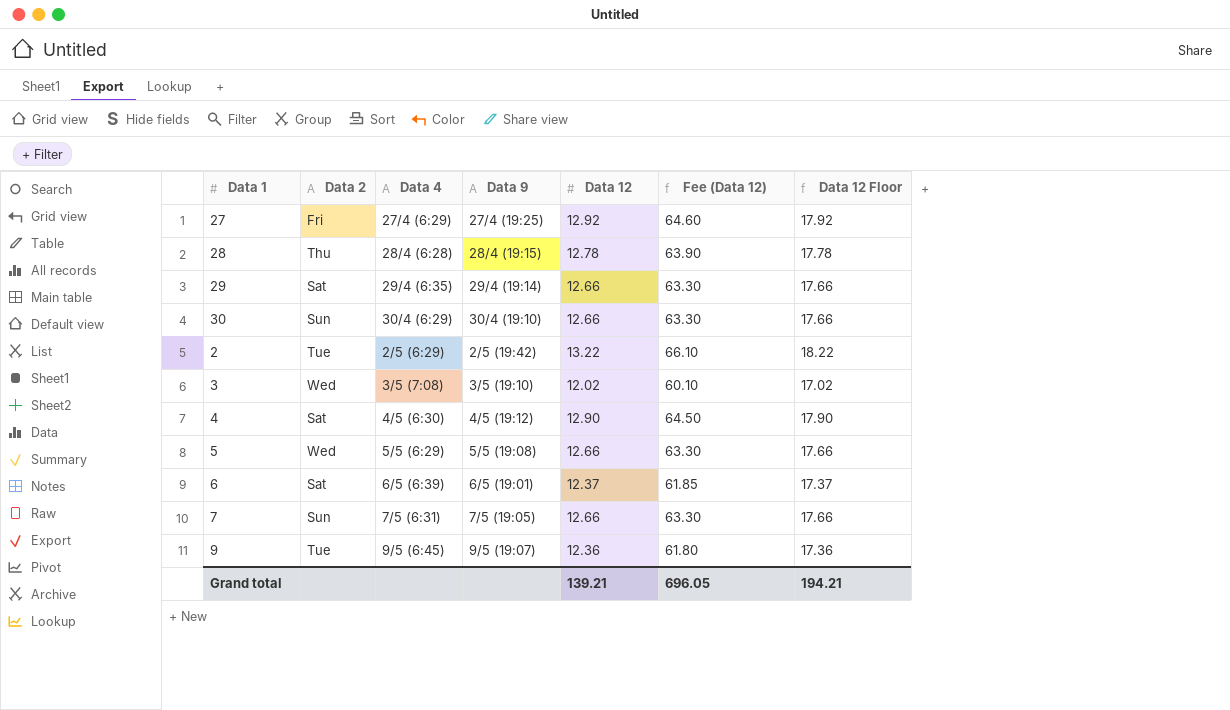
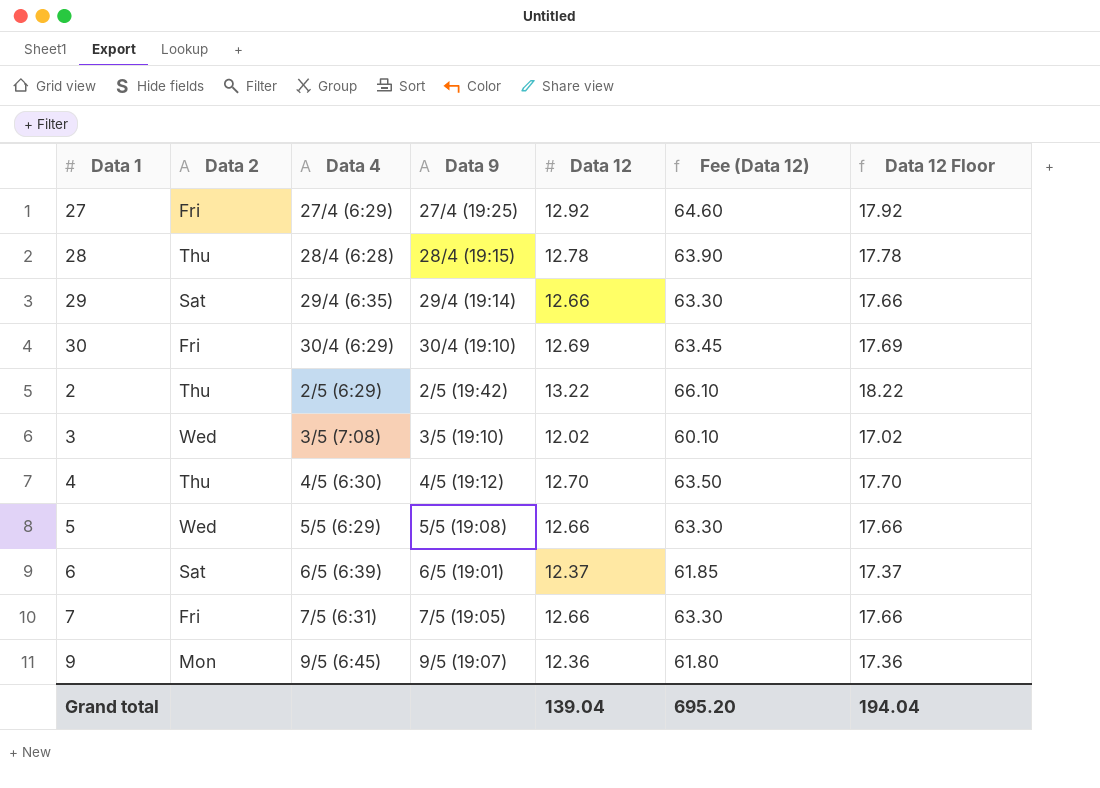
30 | Data 2: Sun -> Fri
30 | Data 12: 12.66 -> 12.69
30 | Fee (Data 12): 63.30 -> 63.45
30 | Data 12 Floor: 17.66 -> 17.69
2 | Data 2: Tue -> Thu
4 | Data 2: Sat -> Thu
4 | Data 12: 12.90 -> 12.70
4 | Fee (Data 12): 64.50 -> 63.50
4 | Data 12 Floor: 17.90 -> 17.70
7 | Data 2: Sun -> Fri
9 | Data 2: Tue -> Mon
Grand total | Data 12: 139.21 -> 139.04
Grand total | Fee (Data 12): 696.05 -> 695.20
Grand total | Data 12 Floor: 194.21 -> 194.04

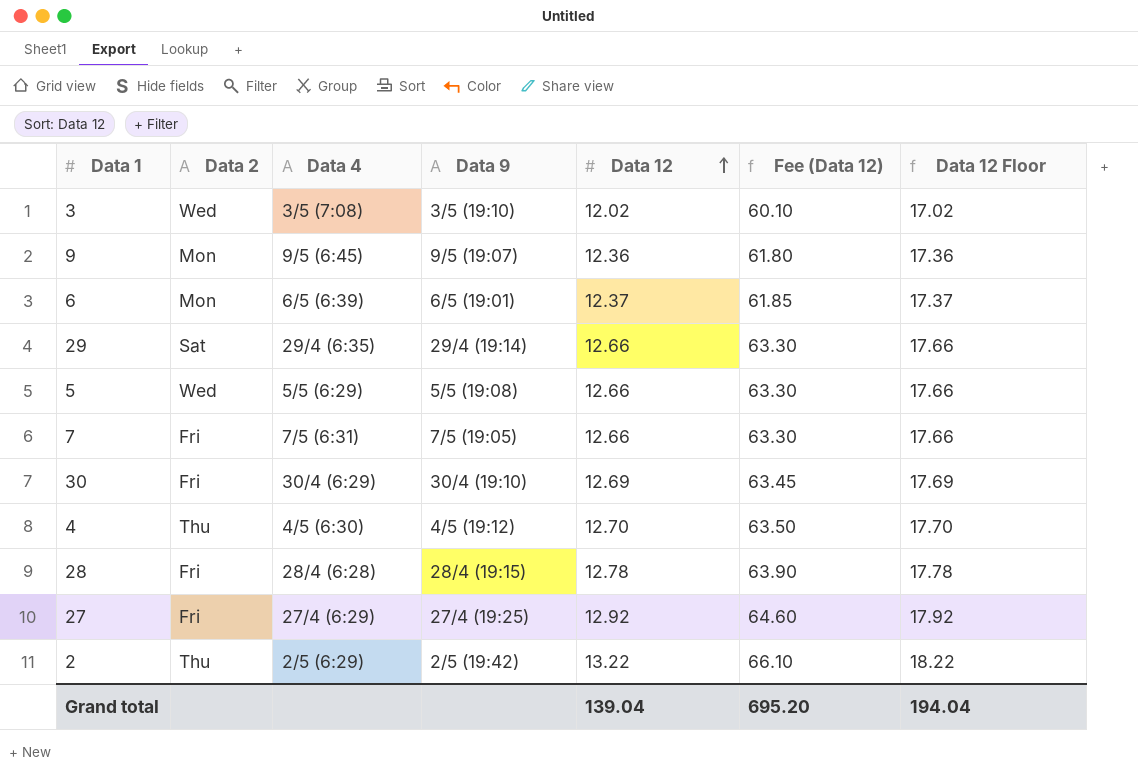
row order: none -> Data 12 ascending
6 | Data 2: Sat -> Mon
28 | Data 2: Thu -> Fri

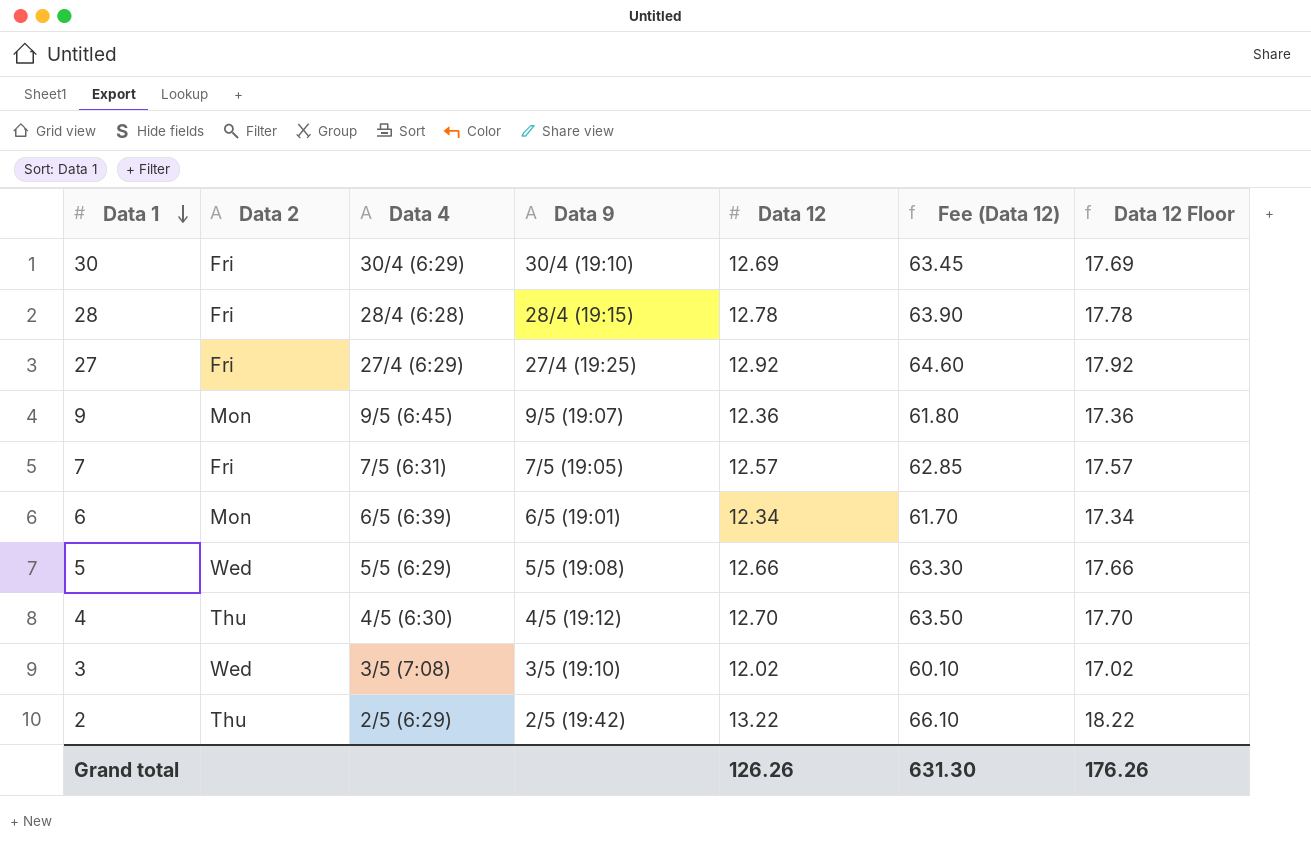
row order: Data 12 ascending -> Data 1 descending
row 29: Sat | 29/4 (6:35) | 29/4 (19:14) | 12.66 | 63.30 | 17.66 -> none
7 | Data 12: 12.66 -> 12.57
7 | Fee (Data 12): 63.30 -> 62.85
7 | Data 12 Floor: 17.66 -> 17.57
6 | Data 12: 12.37 -> 12.34
6 | Fee (Data 12): 61.85 -> 61.70
6 | Data 12 Floor: 17.37 -> 17.34
Grand total | Data 12: 139.04 -> 126.26
Grand total | Fee (Data 12): 695.20 -> 631.30
Grand total | Data 12 Floor: 194.04 -> 176.26

